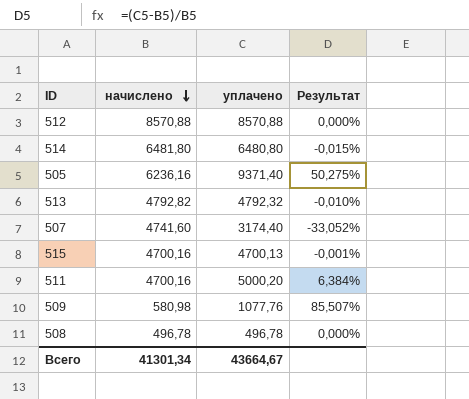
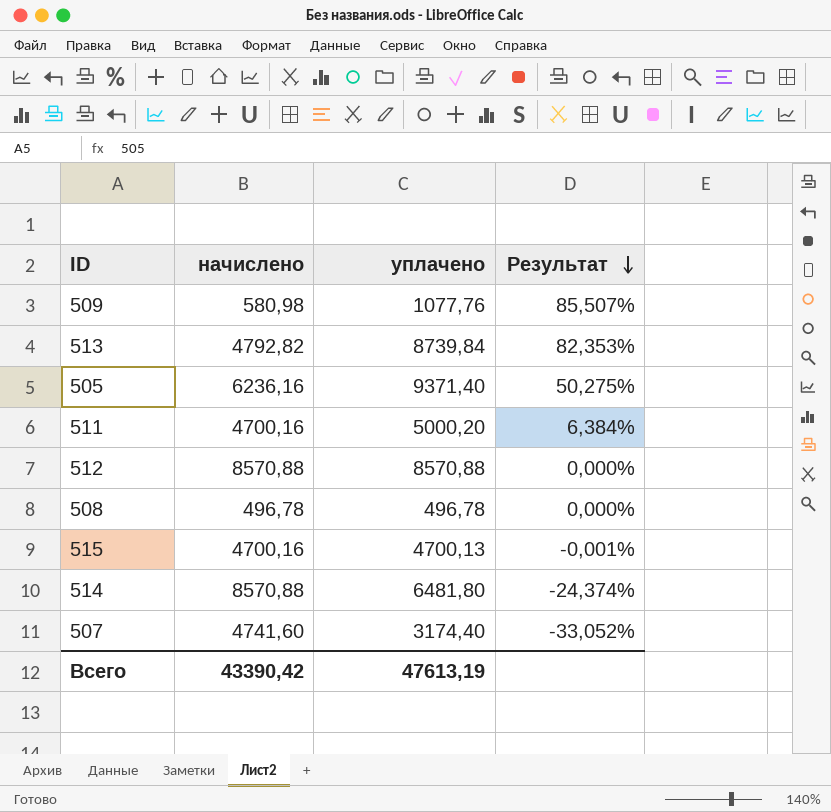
row order: начислено descending -> Результат descending
513 | уплачено: 4792,32 -> 8739,84
513 | Результат: -0,010% -> 82,353%
514 | начислено: 6481,80 -> 8570,88
514 | уплачено: 6480,80 -> 6481,80
514 | Результат: -0,015% -> -24,374%
Всего | начислено: 41301,34 -> 43390,42
Всего | уплачено: 43664,67 -> 47613,19

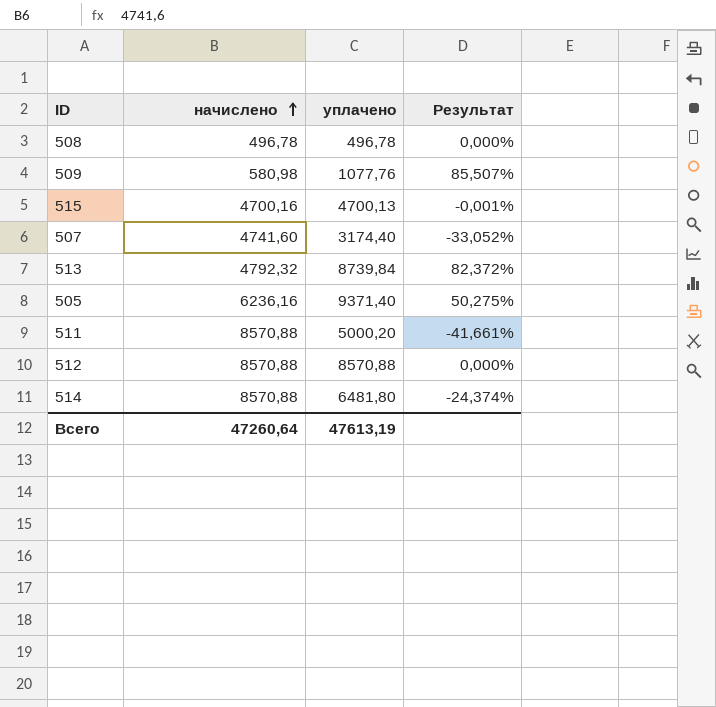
row order: Результат descending -> начислено ascending
513 | начислено: 4792,82 -> 4792,32
513 | Результат: 82,353% -> 82,372%
511 | начислено: 4700,16 -> 8570,88
511 | Результат: 6,384% -> -41,661%
Всего | начислено: 43390,42 -> 47260,64

